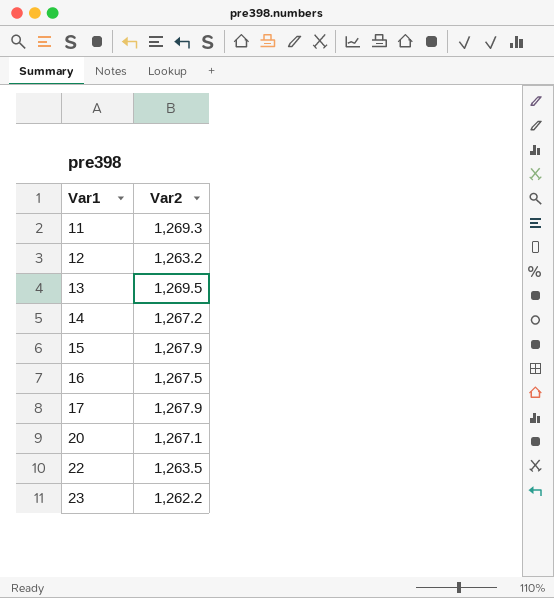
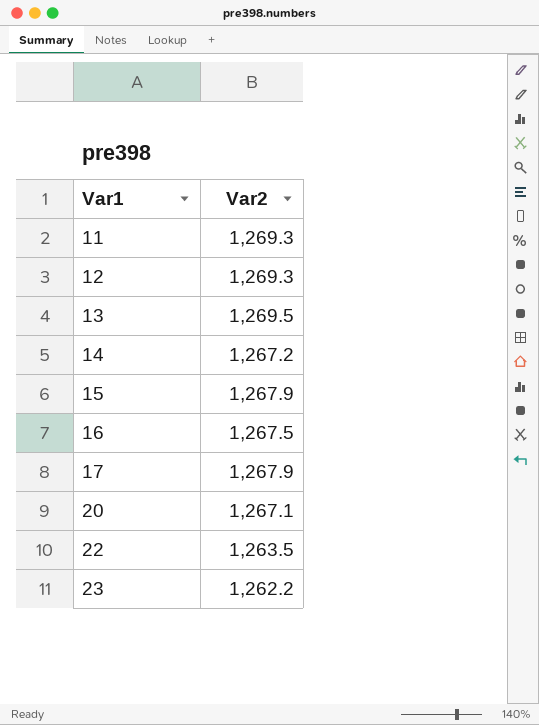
12 | Var2: 1,263.2 -> 1,269.3

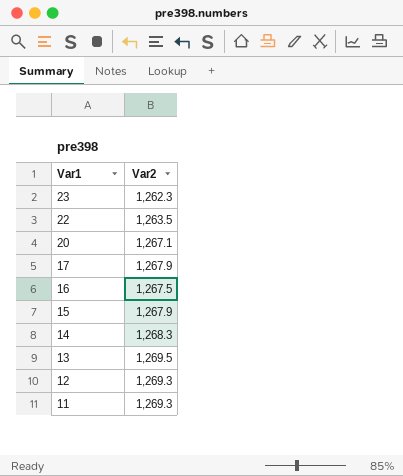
row order: Var1 ascending -> Var1 descending
23 | Var2: 1,262.2 -> 1,262.3
14 | Var2: 1,267.2 -> 1,268.3

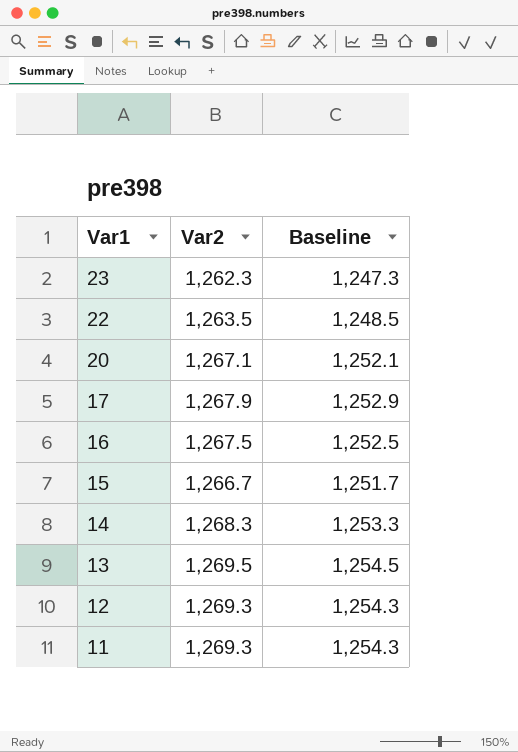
column Baseline | formula: none -> [Var2] - 15
15 | Var2: 1,267.9 -> 1,266.7

